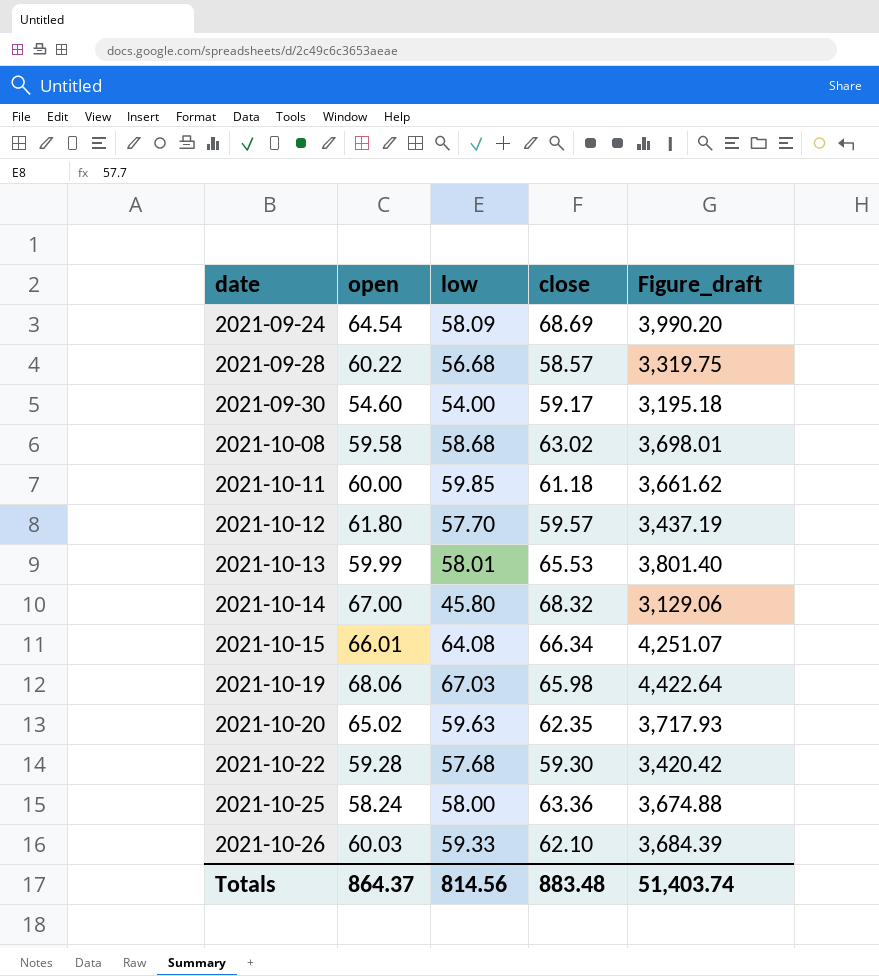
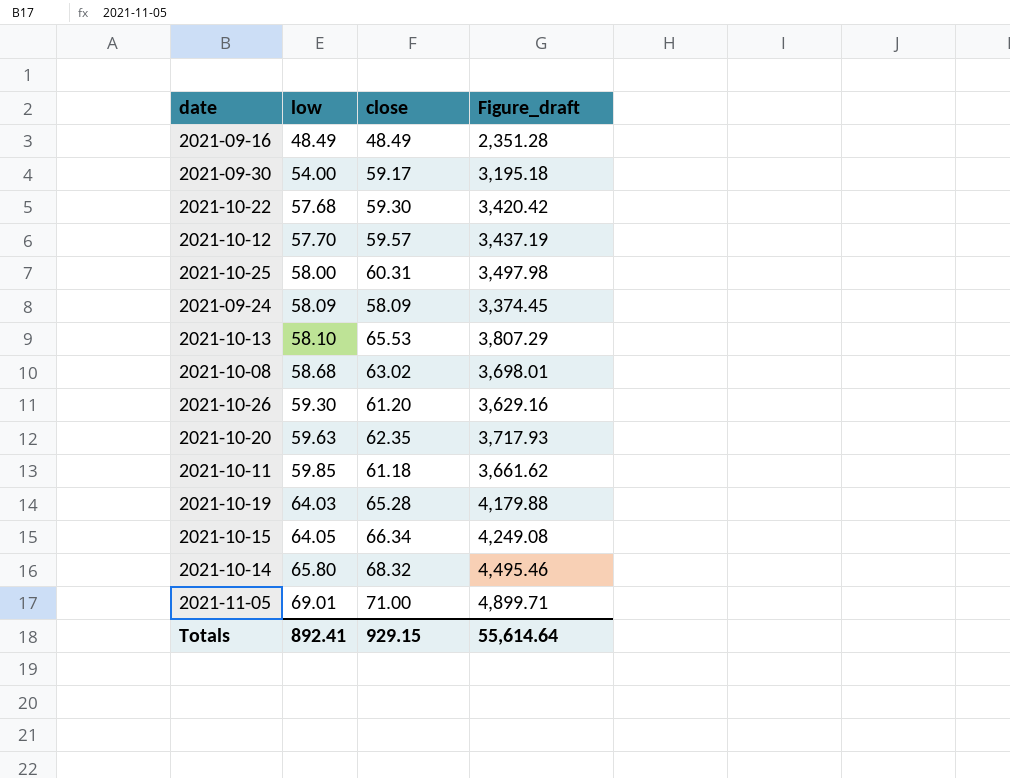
row order: date ascending -> low ascending
column open | position: 2 -> none
row 2021-09-28: 60.22 | 56.68 | 58.57 | 3,319.75 -> none
row 2021-09-16: none -> 48.49 | 48.49 | 2,351.28
2021-10-25 | close: 63.36 -> 60.31
2021-10-25 | Figure_draft: 3,674.88 -> 3,497.98
2021-09-24 | close: 68.69 -> 58.09
2021-09-24 | Figure_draft: 3,990.20 -> 3,374.45
2021-10-13 | low: 58.01 -> 58.10
2021-10-13 | Figure_draft: 3,801.40 -> 3,807.29
2021-10-26 | low: 59.33 -> 59.30
2021-10-26 | close: 62.10 -> 61.20
2021-10-26 | Figure_draft: 3,684.39 -> 3,629.16
2021-10-19 | low: 67.03 -> 64.03
2021-10-19 | close: 65.98 -> 65.28
2021-10-19 | Figure_draft: 4,422.64 -> 4,179.88
2021-10-15 | low: 64.08 -> 64.05
2021-10-15 | Figure_draft: 4,251.07 -> 4,249.08
2021-10-14 | low: 45.80 -> 65.80
2021-10-14 | Figure_draft: 3,129.06 -> 4,495.46
row 2021-11-05: none -> 69.01 | 71.00 | 4,899.71
Totals | low: 814.56 -> 892.41
Totals | close: 883.48 -> 929.15
Totals | Figure_draft: 51,403.74 -> 55,614.64

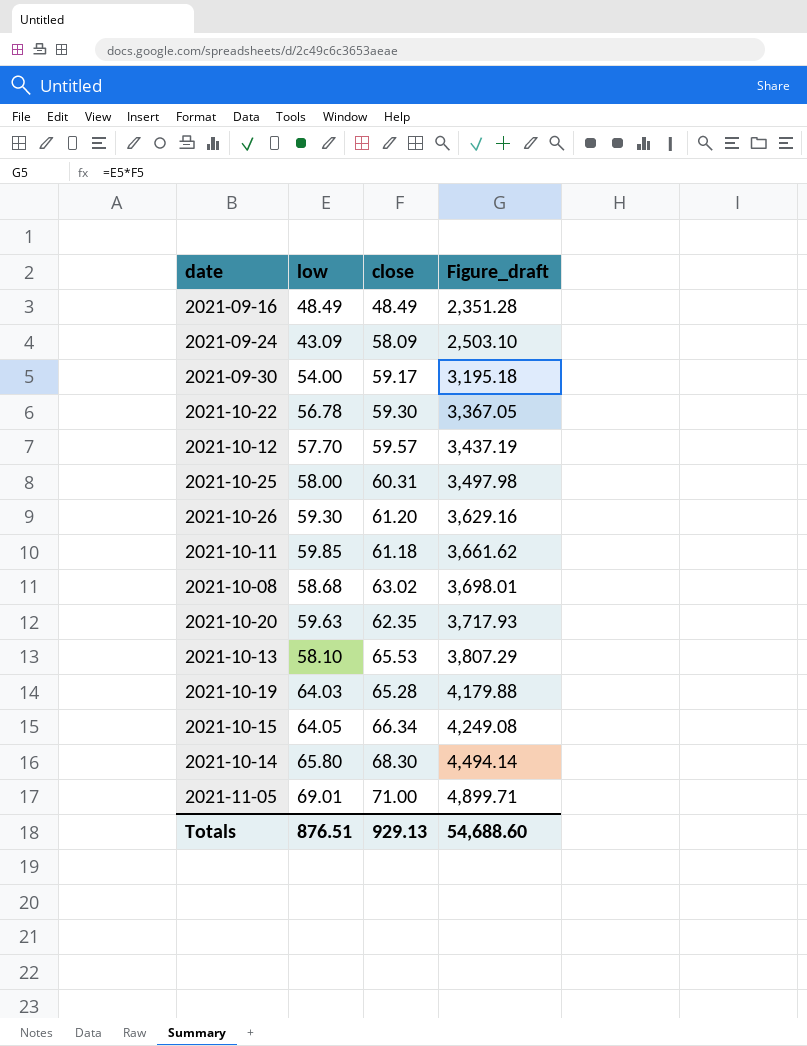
row order: low ascending -> Figure_draft ascending
2021-09-24 | low: 58.09 -> 43.09
2021-09-24 | Figure_draft: 3,374.45 -> 2,503.10
2021-10-22 | low: 57.68 -> 56.78
2021-10-22 | Figure_draft: 3,420.42 -> 3,367.05
2021-10-14 | close: 68.32 -> 68.30
2021-10-14 | Figure_draft: 4,495.46 -> 4,494.14
Totals | low: 892.41 -> 876.51
Totals | close: 929.15 -> 929.13
Totals | Figure_draft: 55,614.64 -> 54,688.60

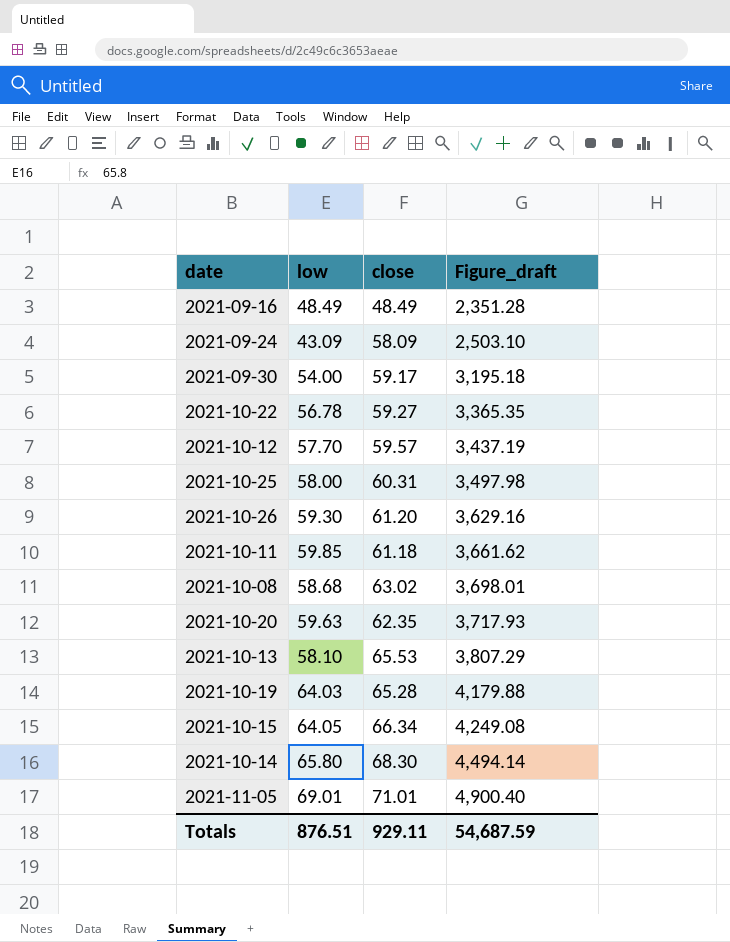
2021-10-22 | close: 59.30 -> 59.27
2021-10-22 | Figure_draft: 3,367.05 -> 3,365.35
2021-11-05 | close: 71.00 -> 71.01
2021-11-05 | Figure_draft: 4,899.71 -> 4,900.40
Totals | close: 929.13 -> 929.11
Totals | Figure_draft: 54,688.60 -> 54,687.59

